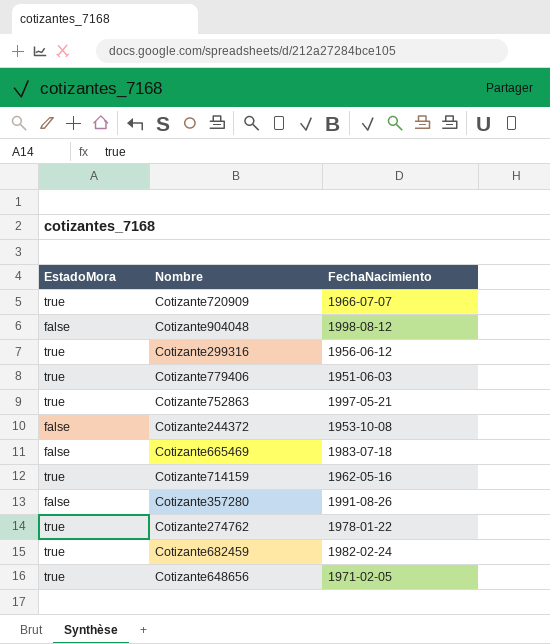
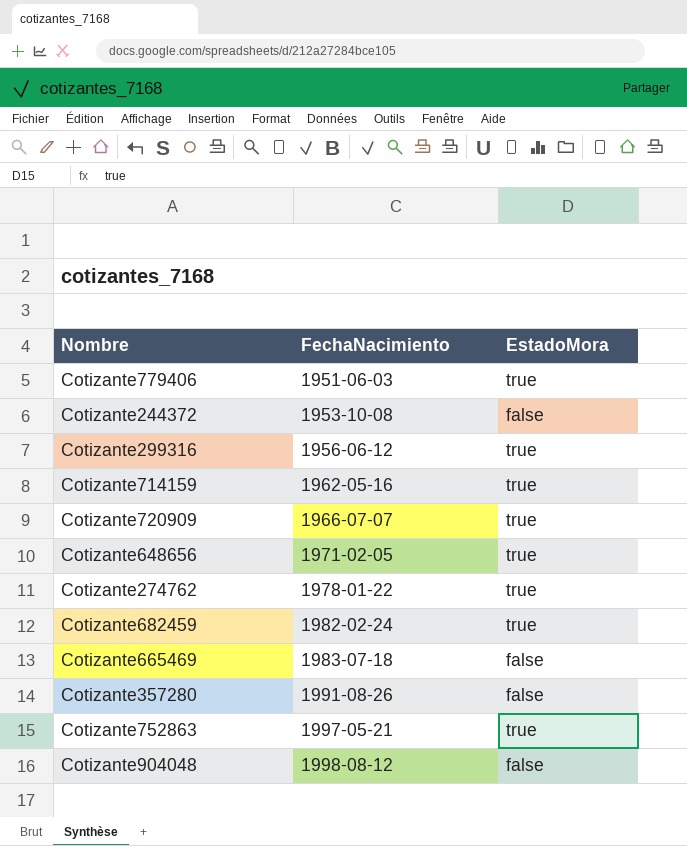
row order: none -> FechaNacimiento ascending
column EstadoMora | position: 1 -> 3

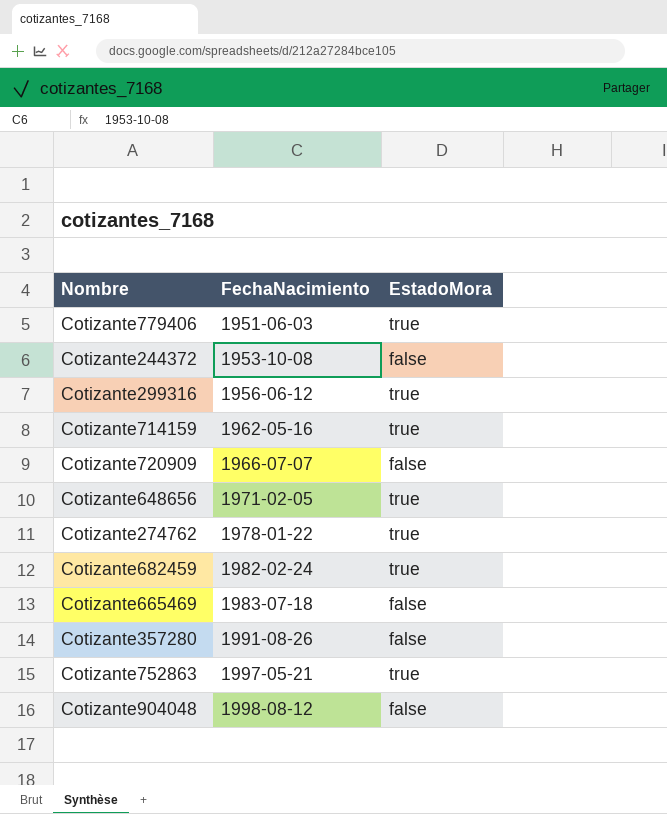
Cotizante720909 | EstadoMora: true -> false

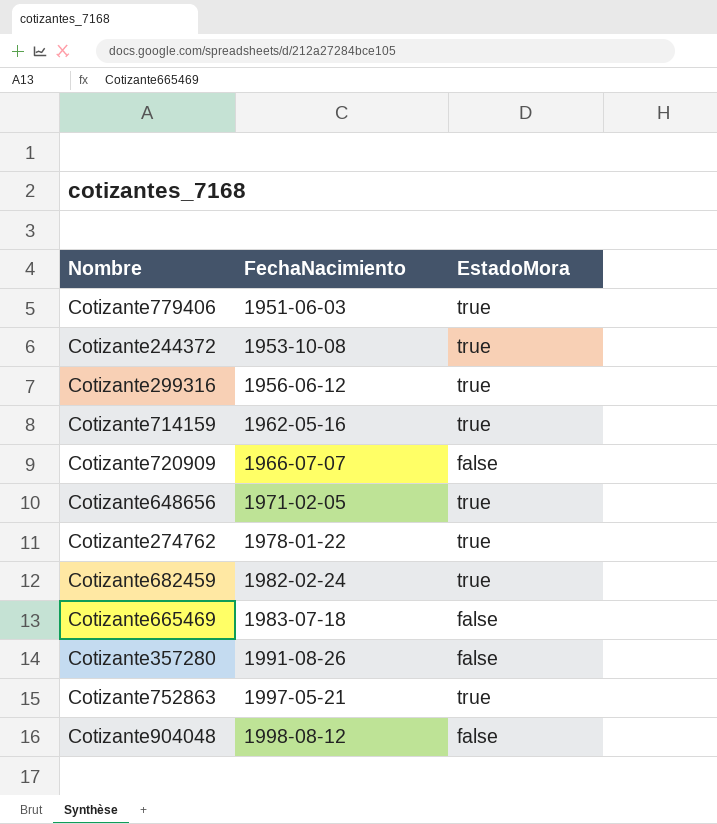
Cotizante244372 | EstadoMora: false -> true

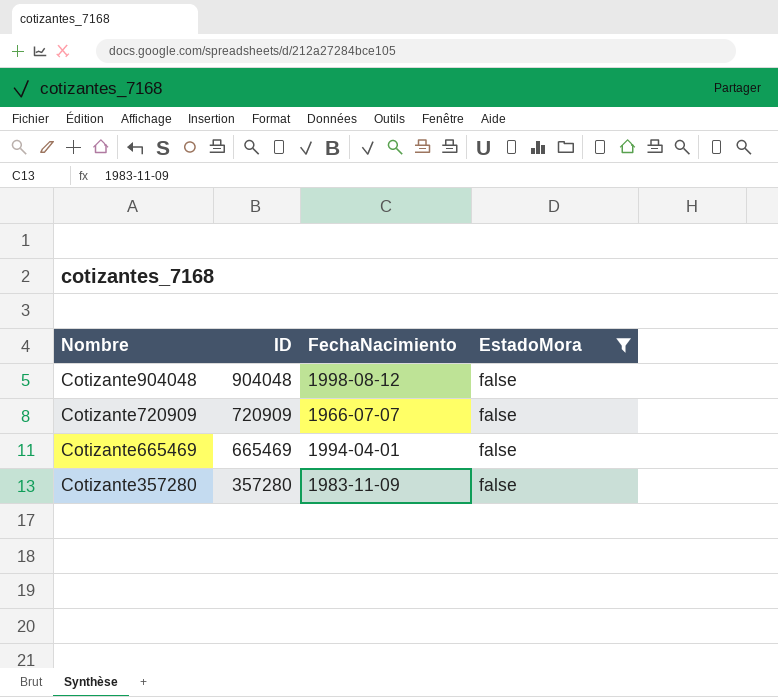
filter: none -> EstadoMora = false
row order: FechaNacimiento ascending -> Nombre descending
column ID | position: none -> 2
Cotizante665469 | FechaNacimiento: 1983-07-18 -> 1994-04-01
Cotizante357280 | FechaNacimiento: 1991-08-26 -> 1983-11-09

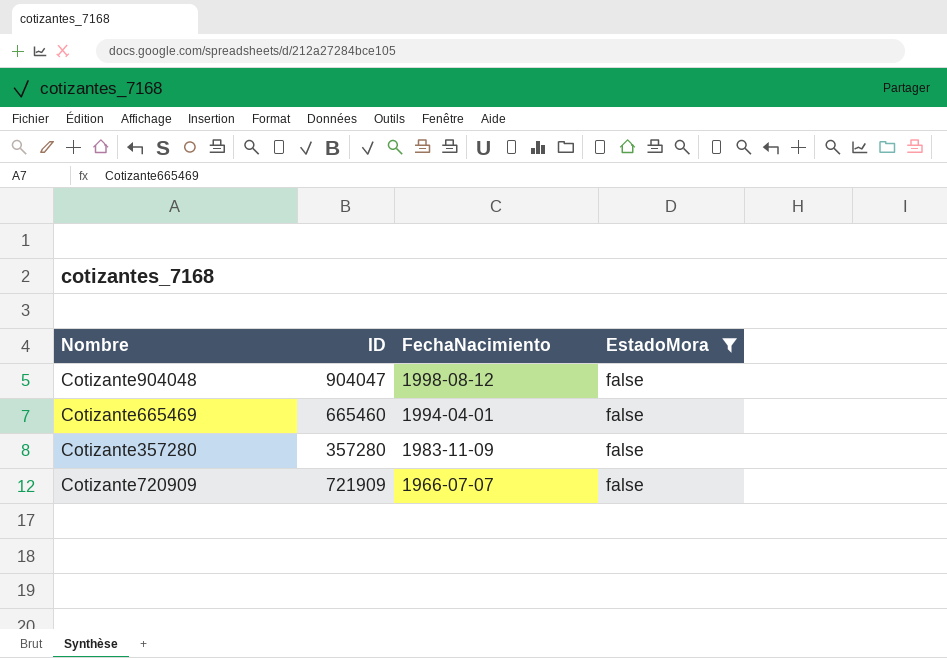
row order: Nombre descending -> FechaNacimiento descending
Cotizante904048 | ID: 904048 -> 904047
Cotizante665469 | ID: 665469 -> 665460
Cotizante720909 | ID: 720909 -> 721909

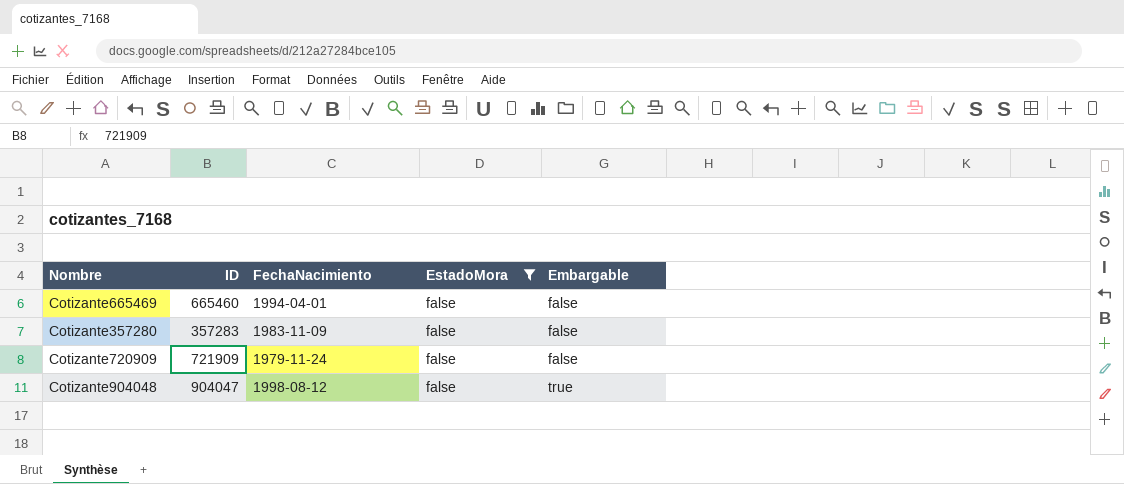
row order: FechaNacimiento descending -> Embargable ascending
column Embargable | position: none -> 5
Cotizante357280 | ID: 357280 -> 357283
Cotizante720909 | FechaNacimiento: 1966-07-07 -> 1979-11-24

